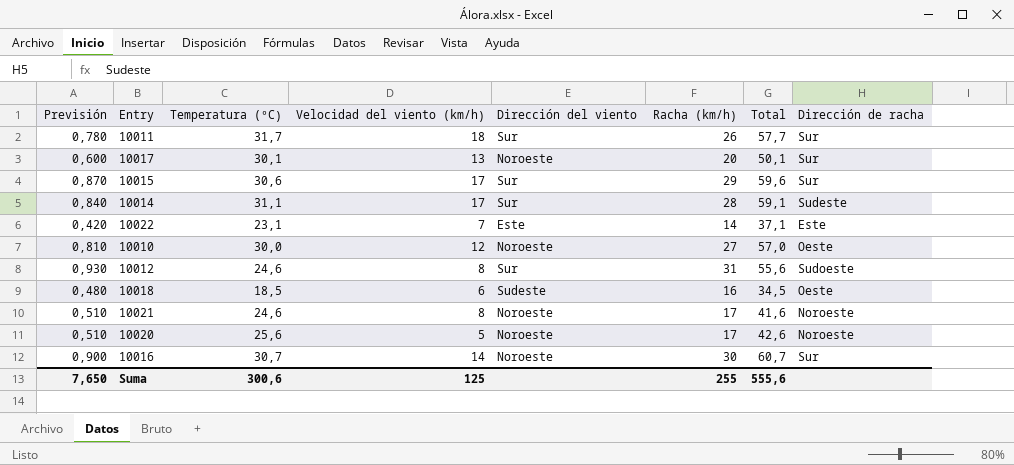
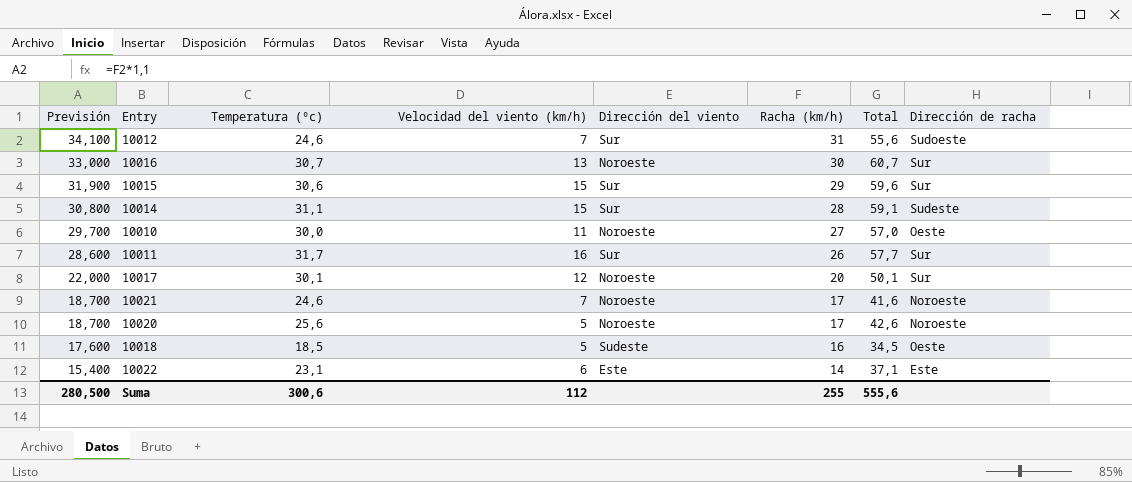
row order: none -> Previsión descending
column Previsión | formula: [Racha (km/h)] * 0,03 -> [Racha (km/h)] * 1,1
column name: Temperatura (ºC) -> Temperatura (ºc)
10012 | Velocidad del viento (km/h): 8 -> 7
10016 | Velocidad del viento (km/h): 14 -> 13
10015 | Velocidad del viento (km/h): 17 -> 15
10014 | Velocidad del viento (km/h): 17 -> 15
10010 | Velocidad del viento (km/h): 12 -> 11
10011 | Velocidad del viento (km/h): 18 -> 16
10017 | Velocidad del viento (km/h): 13 -> 12
10021 | Velocidad del viento (km/h): 8 -> 7
10018 | Velocidad del viento (km/h): 6 -> 5
10022 | Velocidad del viento (km/h): 7 -> 6
Suma | Previsión: 7,650 -> 280,500
Suma | Velocidad del viento (km/h): 125 -> 112

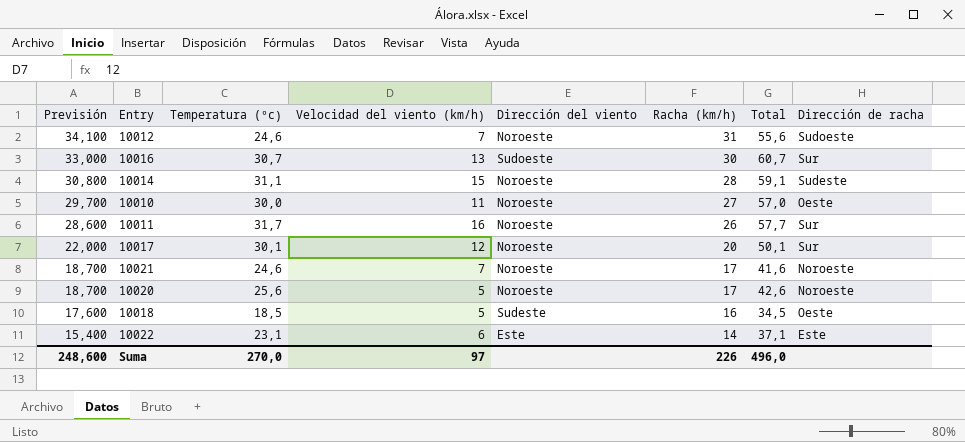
row 10015: 31,900 | 30,6 | 15 | Sur | 29 | 59,6 | Sur -> none
10012 | Dirección del viento: Sur -> Noroeste
10016 | Dirección del viento: Noroeste -> Sudoeste
10014 | Dirección del viento: Sur -> Noroeste
10011 | Dirección del viento: Sur -> Noroeste
Suma | Previsión: 280,500 -> 248,600
Suma | Temperatura (ºc): 300,6 -> 270,0
Suma | Velocidad del viento (km/h): 112 -> 97
Suma | Racha (km/h): 255 -> 226
Suma | Total: 555,6 -> 496,0

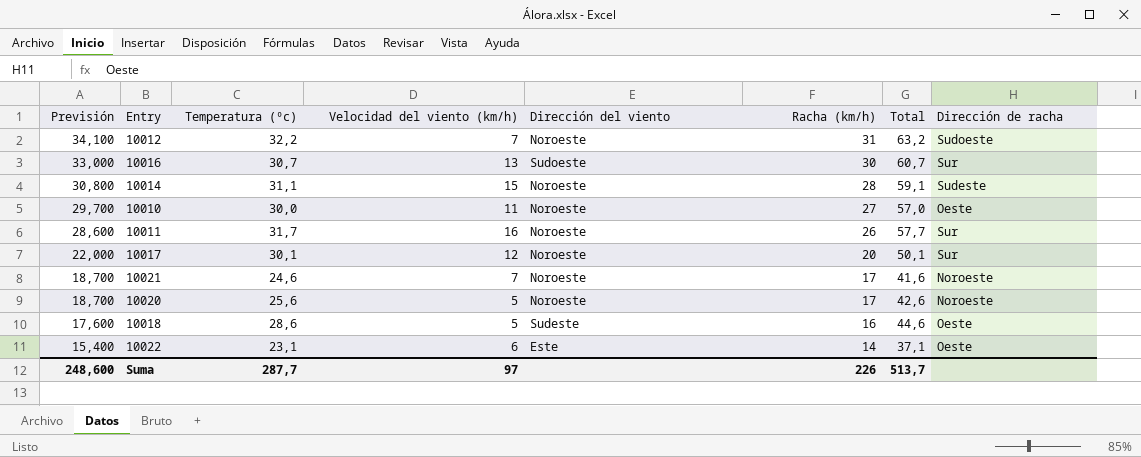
10012 | Temperatura (ºc): 24,6 -> 32,2
10012 | Total: 55,6 -> 63,2
10018 | Temperatura (ºc): 18,5 -> 28,6
10018 | Total: 34,5 -> 44,6
10022 | Dirección de racha: Este -> Oeste
Suma | Temperatura (ºc): 270,0 -> 287,7
Suma | Total: 496,0 -> 513,7

